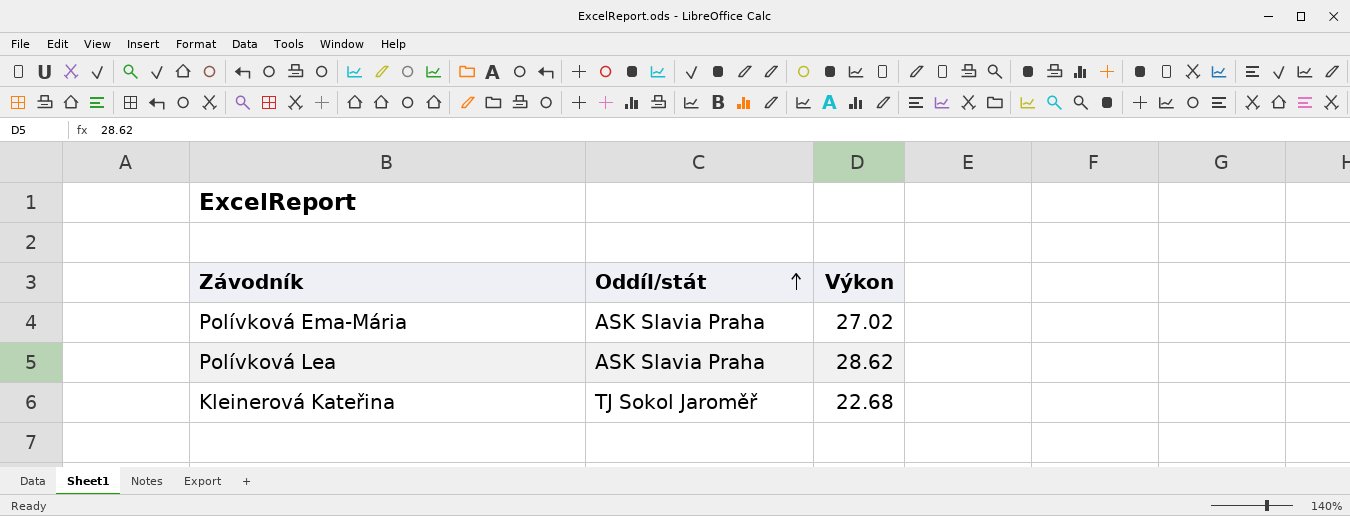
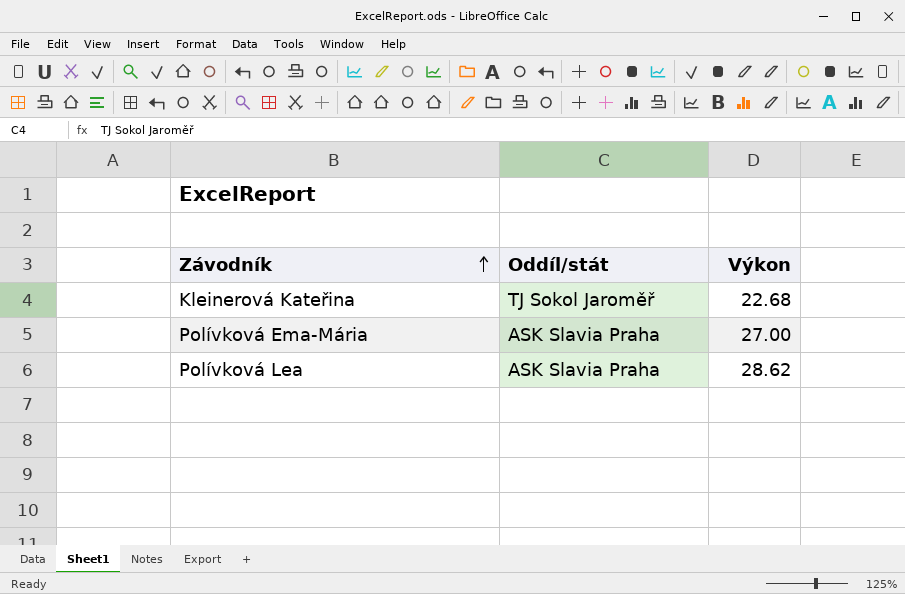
row order: Oddíl/stát ascending -> Závodník ascending
Polívková Ema-Mária | Výkon: 27.02 -> 27.00

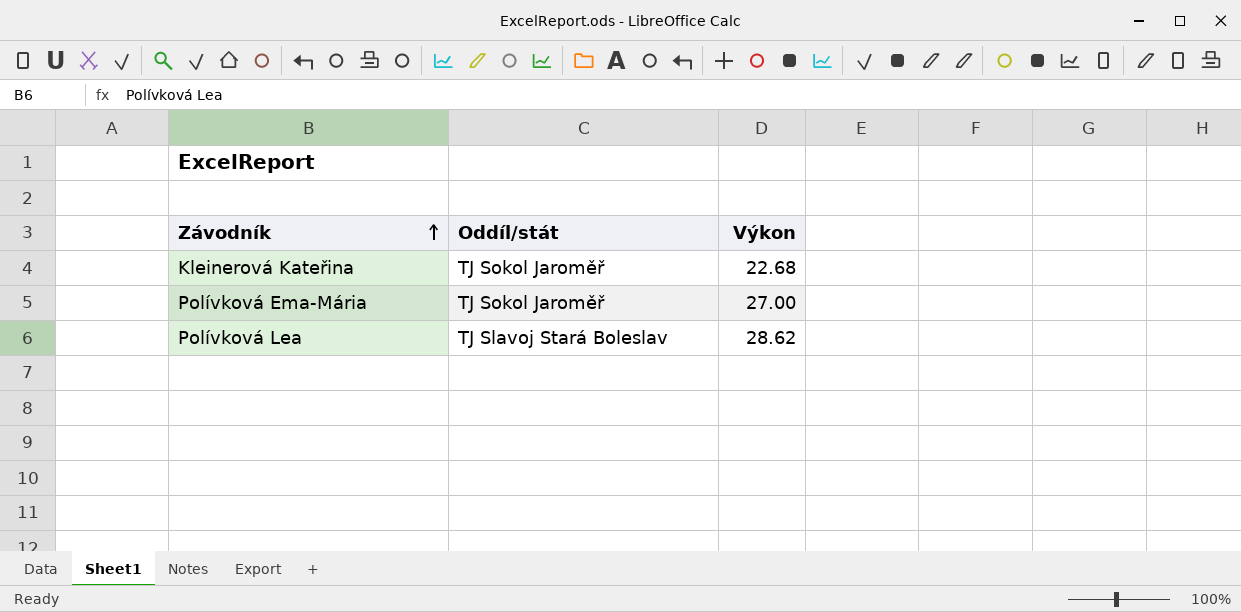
Polívková Ema-Mária | Oddíl/stát: ASK Slavia Praha -> TJ Sokol Jaroměř
Polívková Lea | Oddíl/stát: ASK Slavia Praha -> TJ Slavoj Stará Boleslav

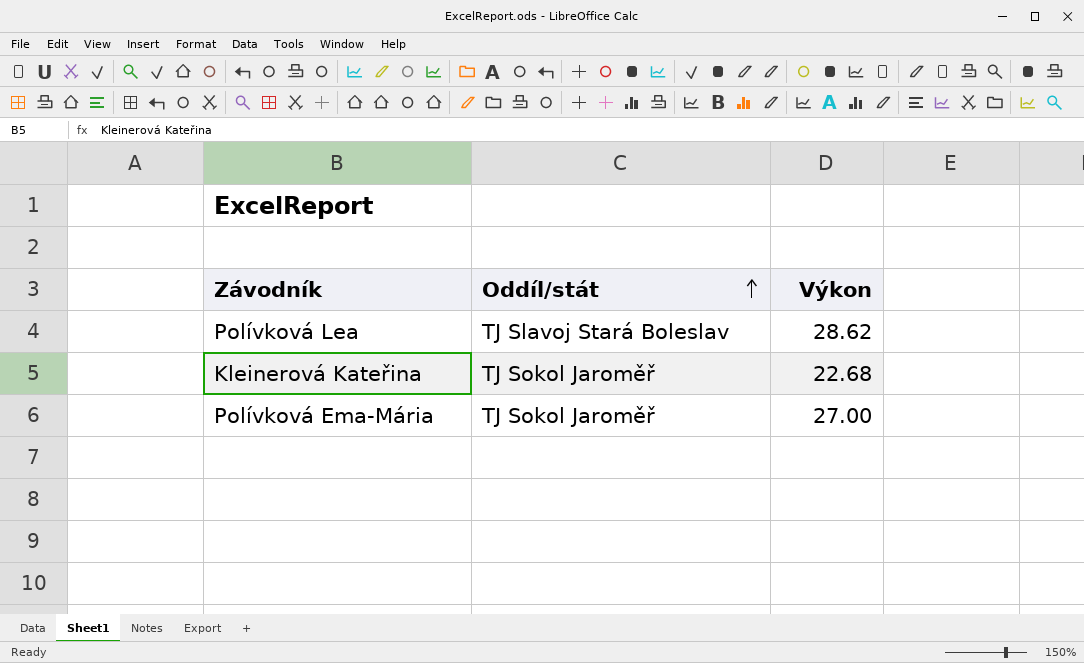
row order: Závodník ascending -> Oddíl/stát ascending

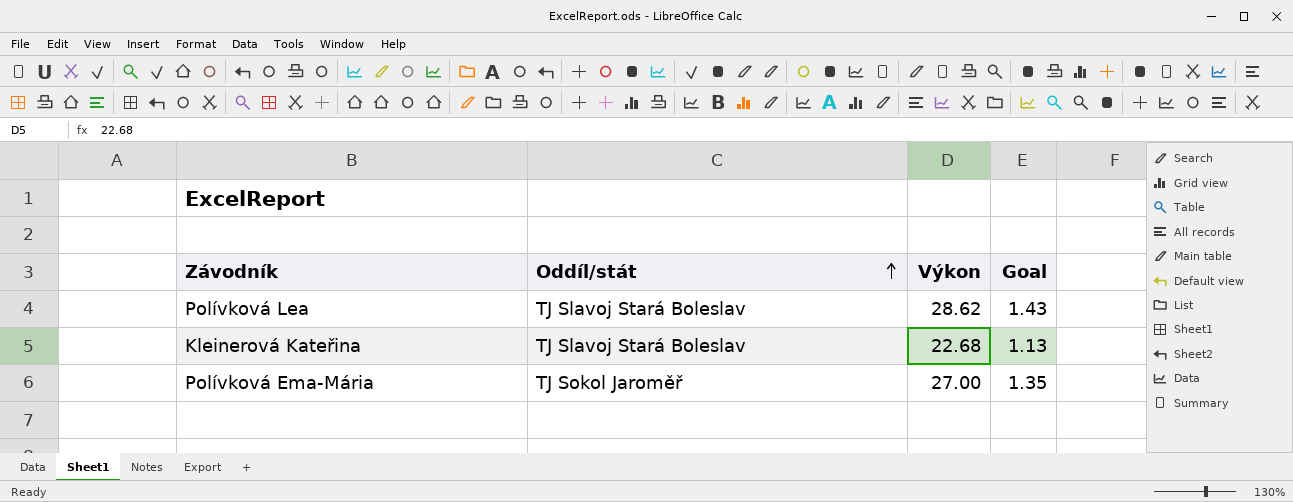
column Goal | formula: none -> [Výkon] * 0.05
Kleinerová Kateřina | Oddíl/stát: TJ Sokol Jaroměř -> TJ Slavoj Stará Boleslav

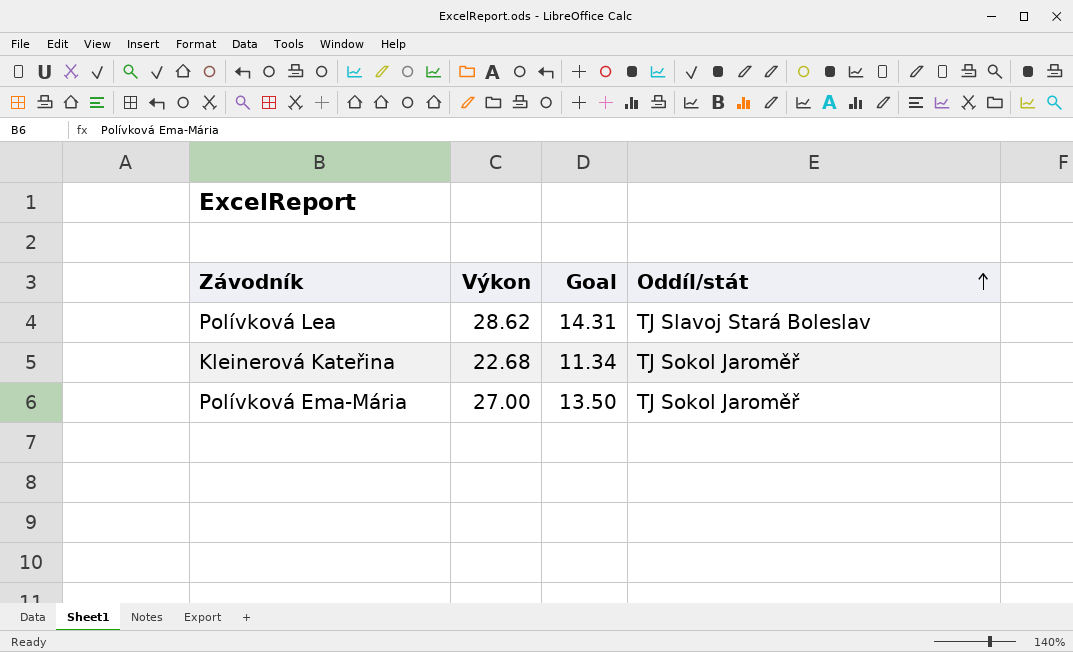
column Goal | formula: [Výkon] * 0.05 -> [Výkon] * 0.5
column Oddíl/stát | position: 2 -> 4
Kleinerová Kateřina | Oddíl/stát: TJ Slavoj Stará Boleslav -> TJ Sokol Jaroměř

